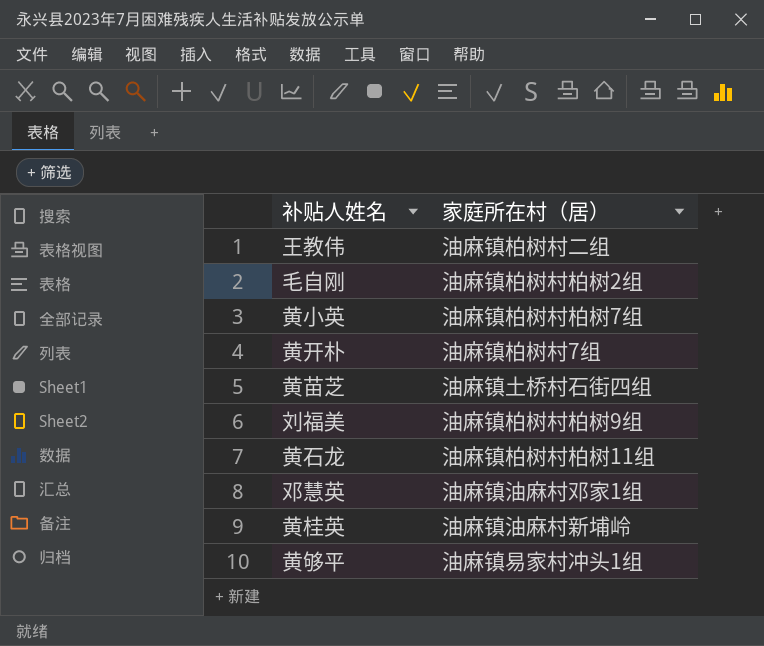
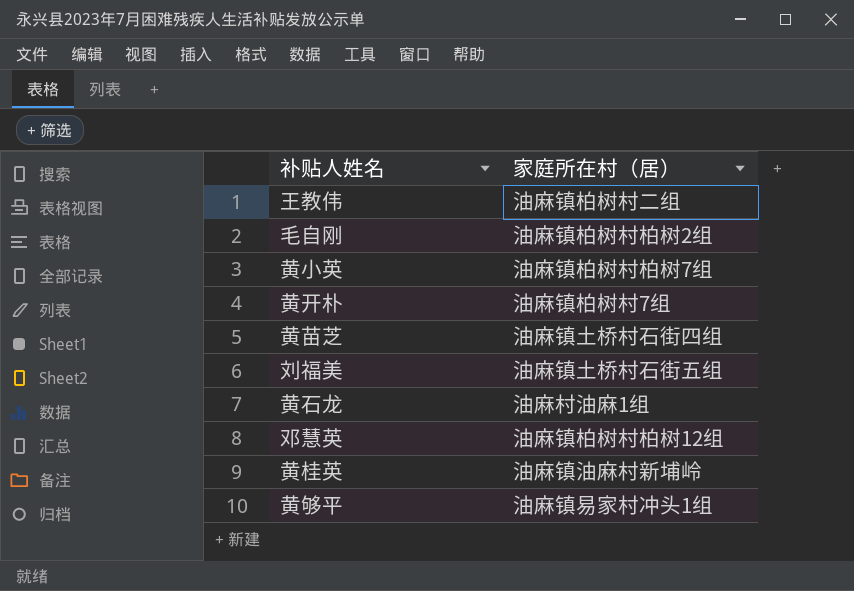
刘福美 | 家庭所在村（居）: 油麻镇柏树村柏树9组 -> 油麻镇土桥村石街五组
黄石龙 | 家庭所在村（居）: 油麻镇柏树村柏树11组 -> 油麻村油麻1组
邓慧英 | 家庭所在村（居）: 油麻镇油麻村邓家1组 -> 油麻镇柏树村柏树12组

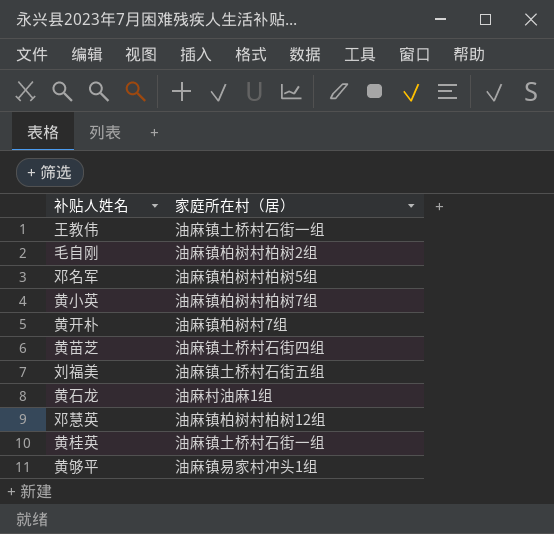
王教伟 | 家庭所在村（居）: 油麻镇柏树村二组 -> 油麻镇土桥村石街一组
row 邓名军: none -> 油麻镇柏树村柏树5组
黄桂英 | 家庭所在村（居）: 油麻镇油麻村新埔岭 -> 油麻镇土桥村石街一组

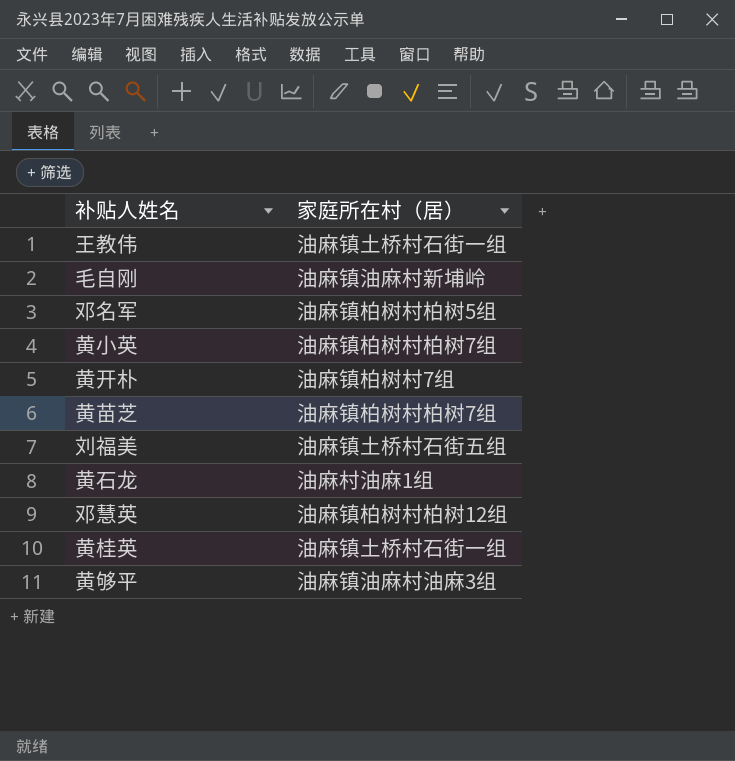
毛自刚 | 家庭所在村（居）: 油麻镇柏树村柏树2组 -> 油麻镇油麻村新埔岭
黄苗芝 | 家庭所在村（居）: 油麻镇土桥村石街四组 -> 油麻镇柏树村柏树7组
黄够平 | 家庭所在村（居）: 油麻镇易家村冲头1组 -> 油麻镇油麻村油麻3组

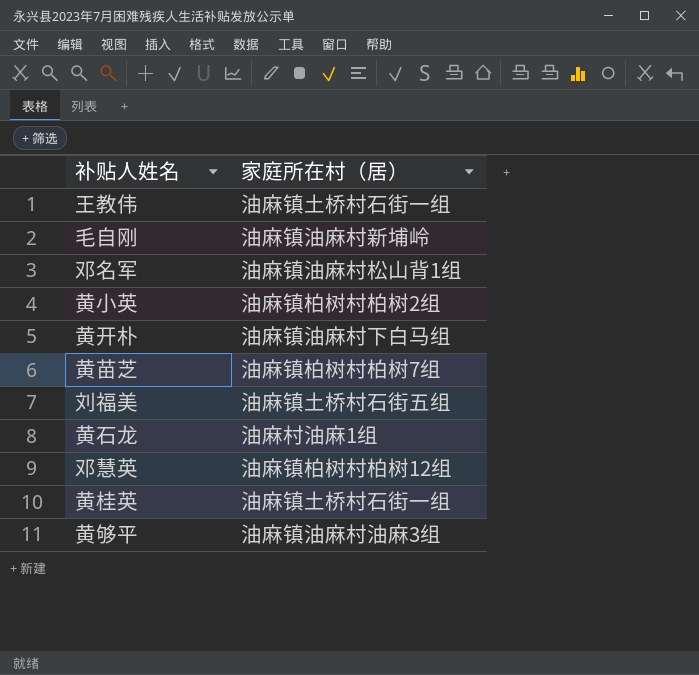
邓名军 | 家庭所在村（居）: 油麻镇柏树村柏树5组 -> 油麻镇油麻村松山背1组
黄小英 | 家庭所在村（居）: 油麻镇柏树村柏树7组 -> 油麻镇柏树村柏树2组
黄开朴 | 家庭所在村（居）: 油麻镇柏树村7组 -> 油麻镇油麻村下白马组

